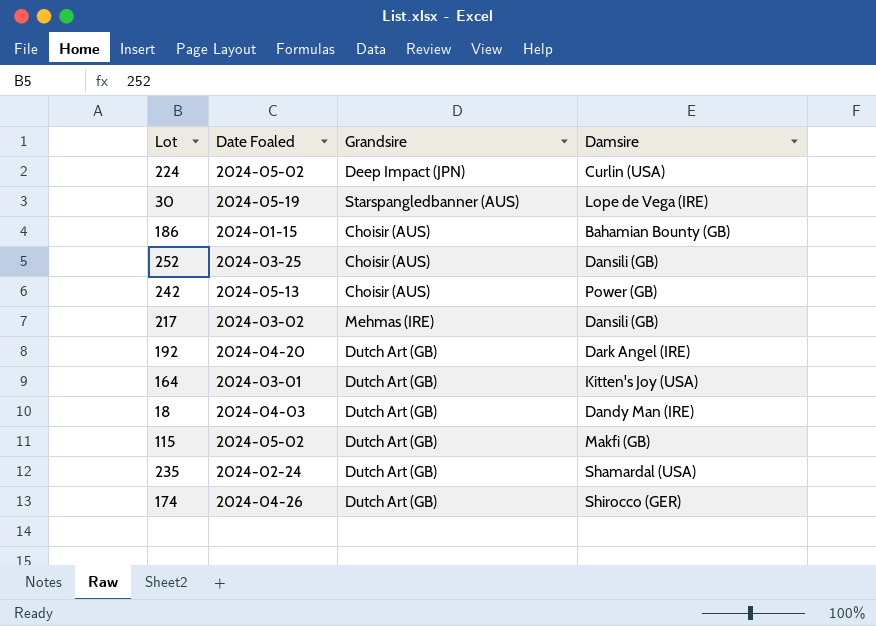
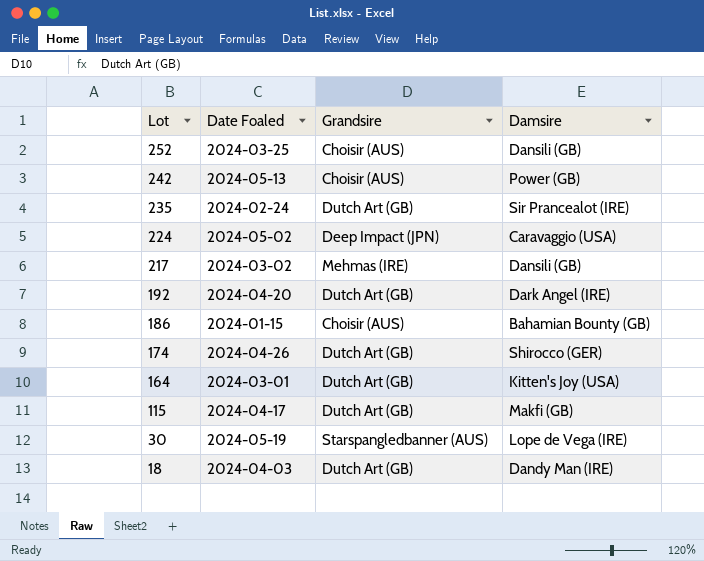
row order: none -> Lot descending
235 | Damsire: Shamardal (USA) -> Sir Prancealot (IRE)
224 | Damsire: Curlin (USA) -> Caravaggio (USA)
115 | Date Foaled: 2024-05-02 -> 2024-04-17

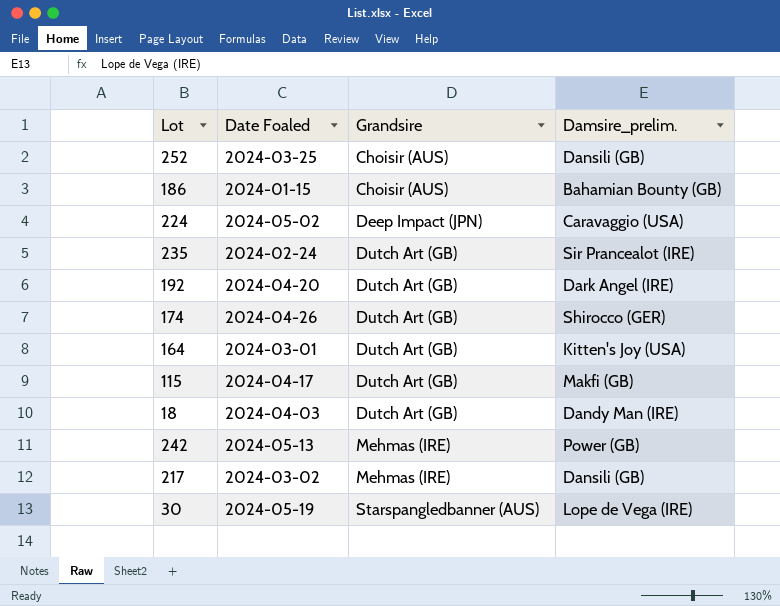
row order: Lot descending -> Grandsire ascending
column name: Damsire -> Damsire_prelim.
242 | Grandsire: Choisir (AUS) -> Mehmas (IRE)

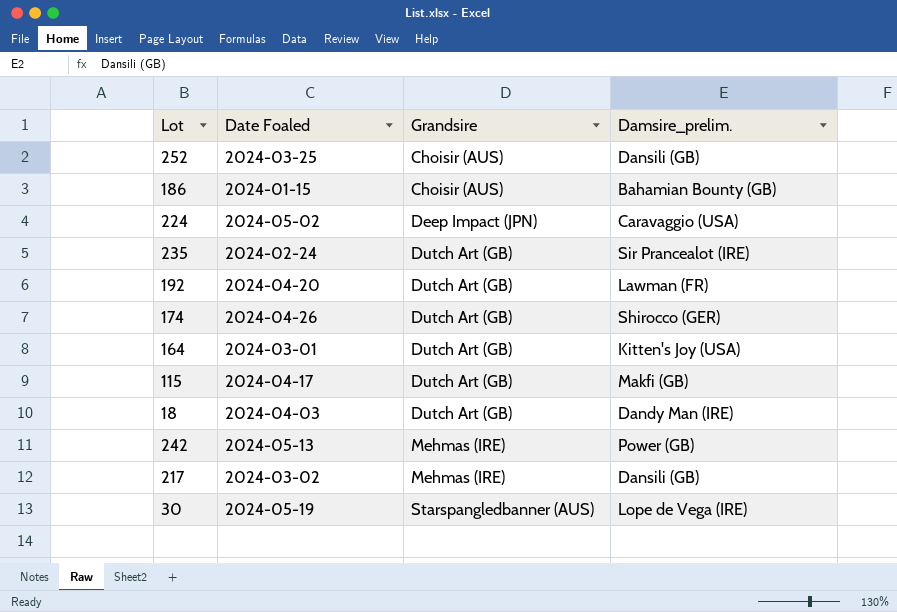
192 | Damsire_prelim.: Dark Angel (IRE) -> Lawman (FR)

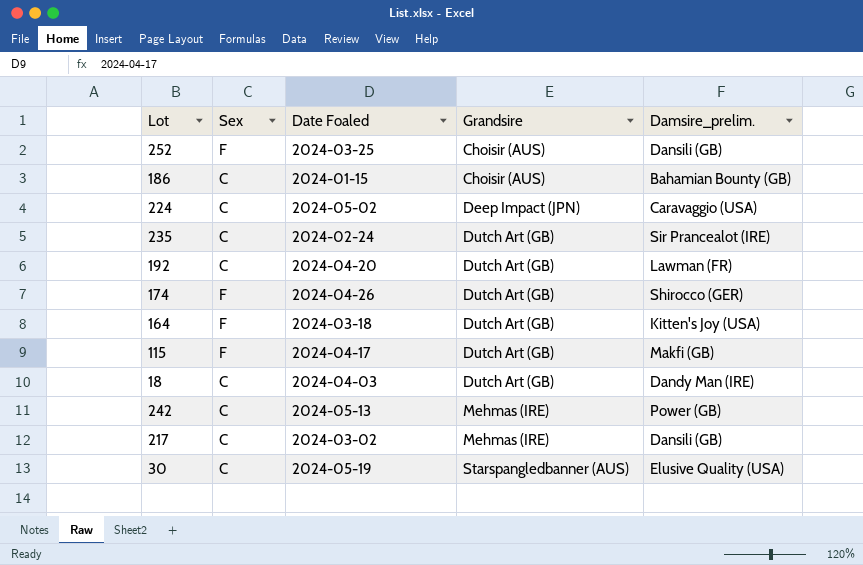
column Sex | position: none -> 2
164 | Date Foaled: 2024-03-01 -> 2024-03-18
30 | Damsire_prelim.: Lope de Vega (IRE) -> Elusive Quality (USA)

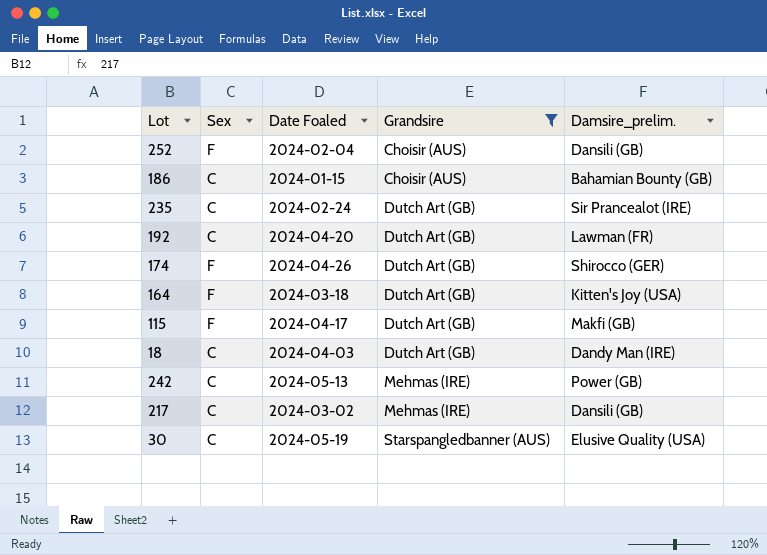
filter: none -> Grandsire != Deep Impact (JPN)
252 | Date Foaled: 2024-03-25 -> 2024-02-04

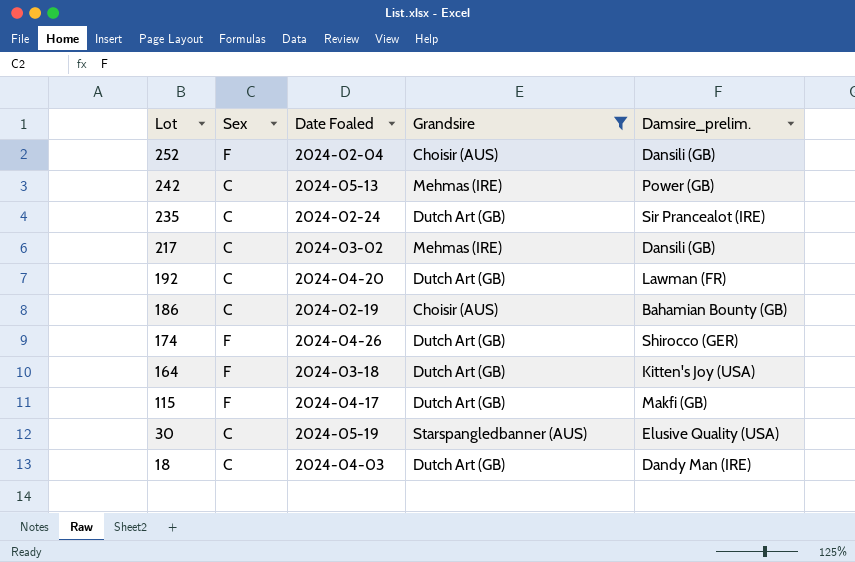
row order: Grandsire ascending -> Lot descending
186 | Date Foaled: 2024-01-15 -> 2024-02-19

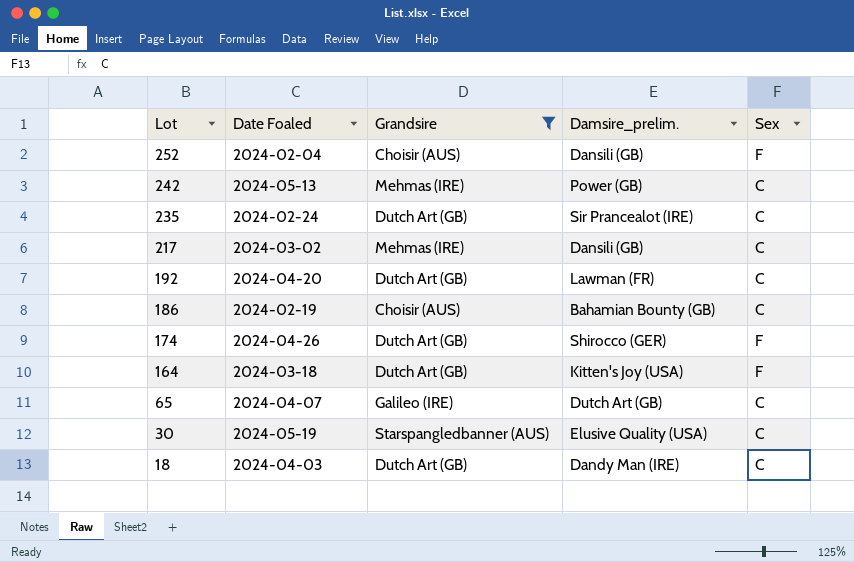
column Sex | position: 2 -> 5
row 115: F | 2024-04-17 | Dutch Art (GB) | Makfi (GB) -> none
row 65: none -> 2024-04-07 | Galileo (IRE) | Dutch Art (GB) | C

